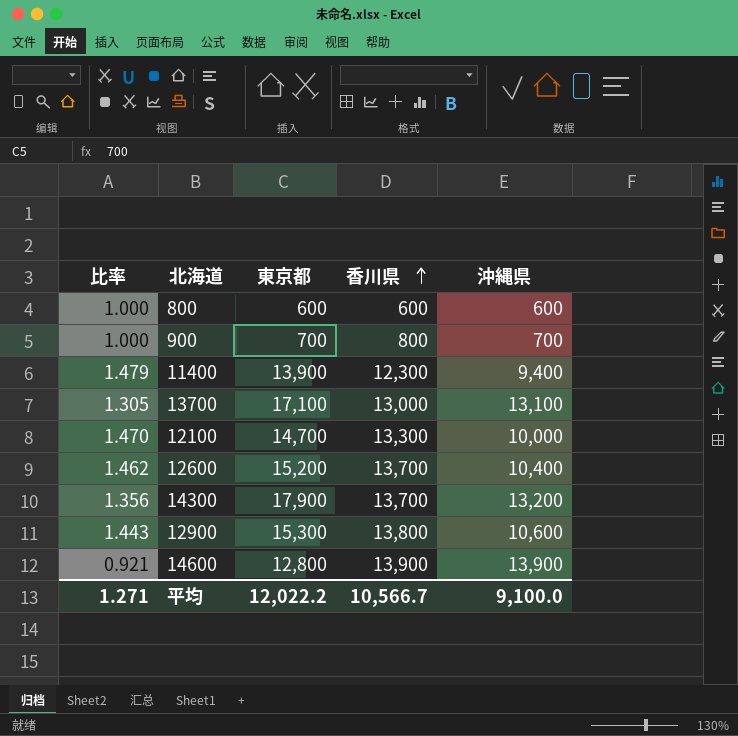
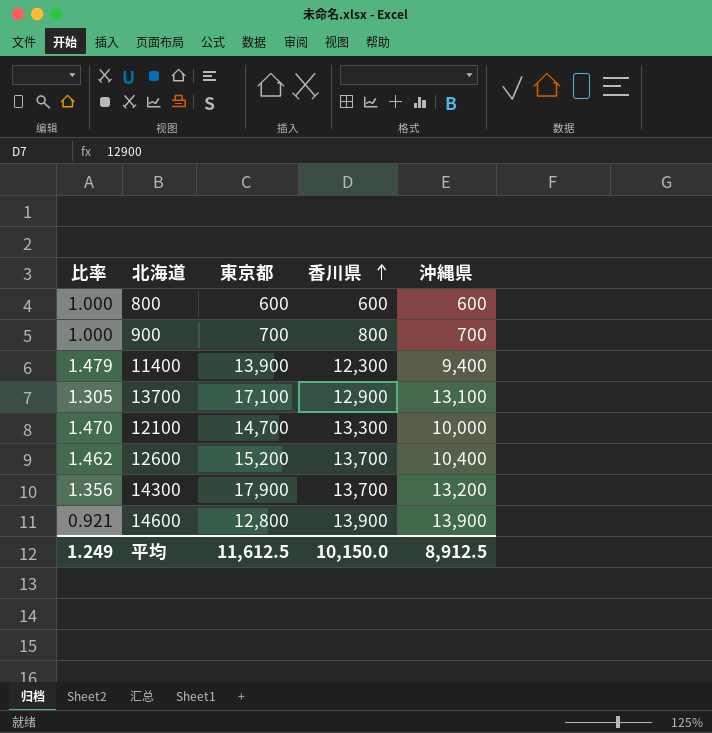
row 12900: 1.443 | 15,300 | 13,800 | 10,600 -> none
13700 | 香川県: 13,000 -> 12,900
平均 | 比率: 1.271 -> 1.249
平均 | 東京都: 12,022.2 -> 11,612.5
平均 | 香川県: 10,566.7 -> 10,150.0
平均 | 沖縄県: 9,100.0 -> 8,912.5

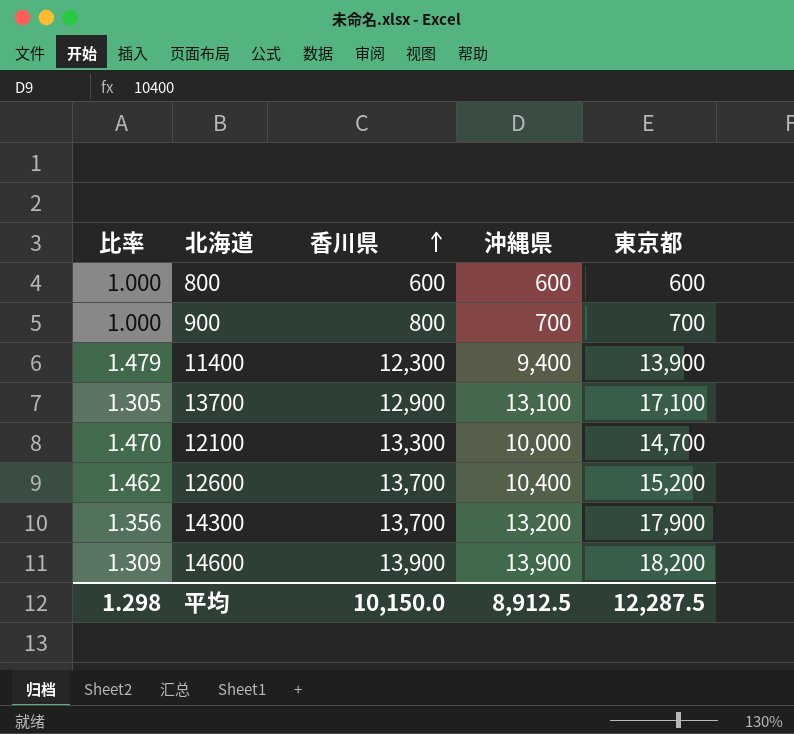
column 東京都 | position: 3 -> 5
14600 | 比率: 0.921 -> 1.309
14600 | 東京都: 12,800 -> 18,200
平均 | 比率: 1.249 -> 1.298
平均 | 東京都: 11,612.5 -> 12,287.5

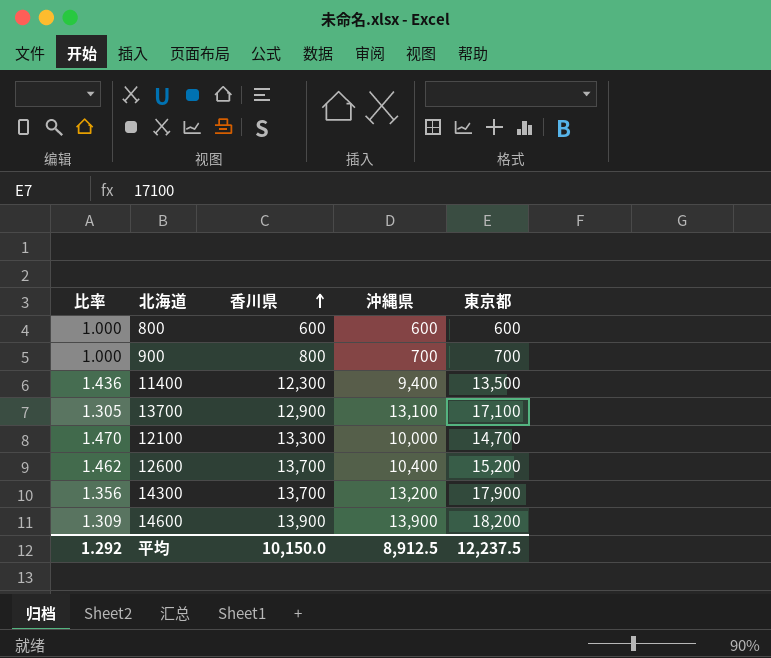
11400 | 比率: 1.479 -> 1.436
11400 | 東京都: 13,900 -> 13,500
平均 | 比率: 1.298 -> 1.292
平均 | 東京都: 12,287.5 -> 12,237.5

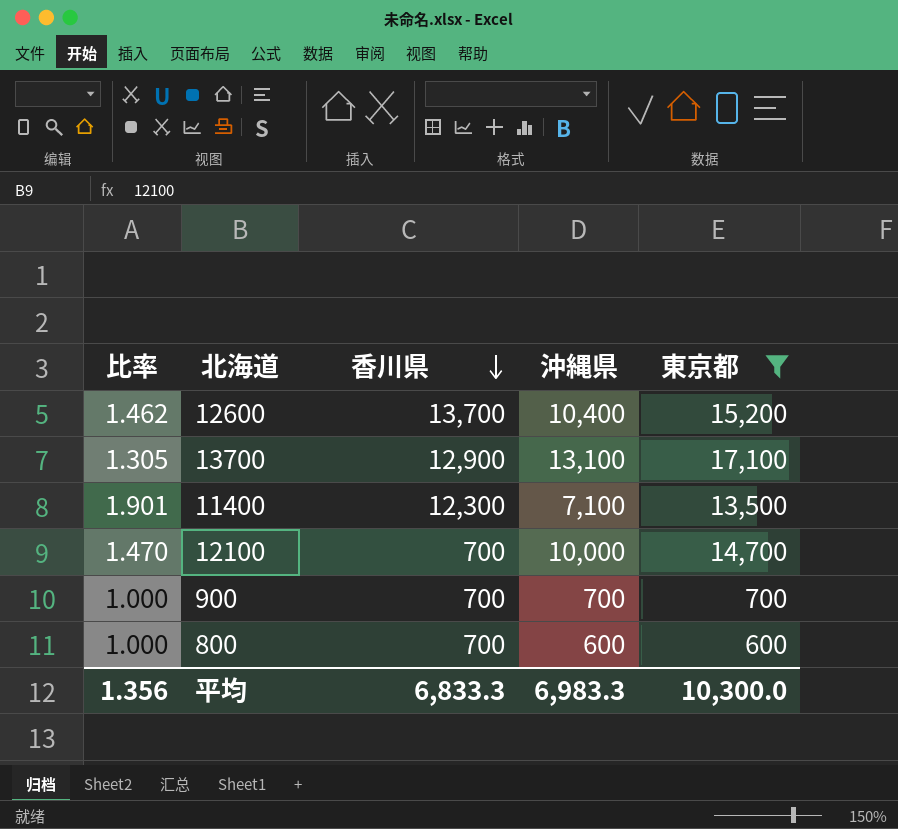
filter: none -> 東京都 <= 17,100
row order: 香川県 ascending -> 香川県 descending
11400 | 比率: 1.436 -> 1.901
11400 | 沖縄県: 9,400 -> 7,100
12100 | 香川県: 13,300 -> 700
900 | 香川県: 800 -> 700
800 | 香川県: 600 -> 700
平均 | 比率: 1.292 -> 1.356
平均 | 香川県: 10,150.0 -> 6,833.3
平均 | 沖縄県: 8,912.5 -> 6,983.3
平均 | 東京都: 12,237.5 -> 10,300.0

